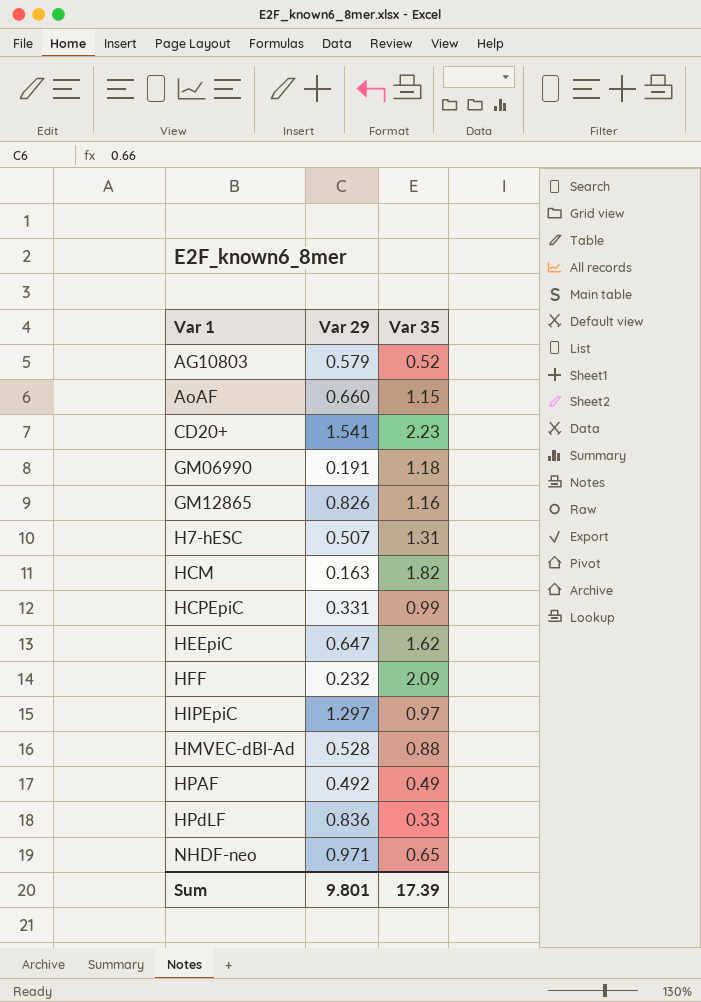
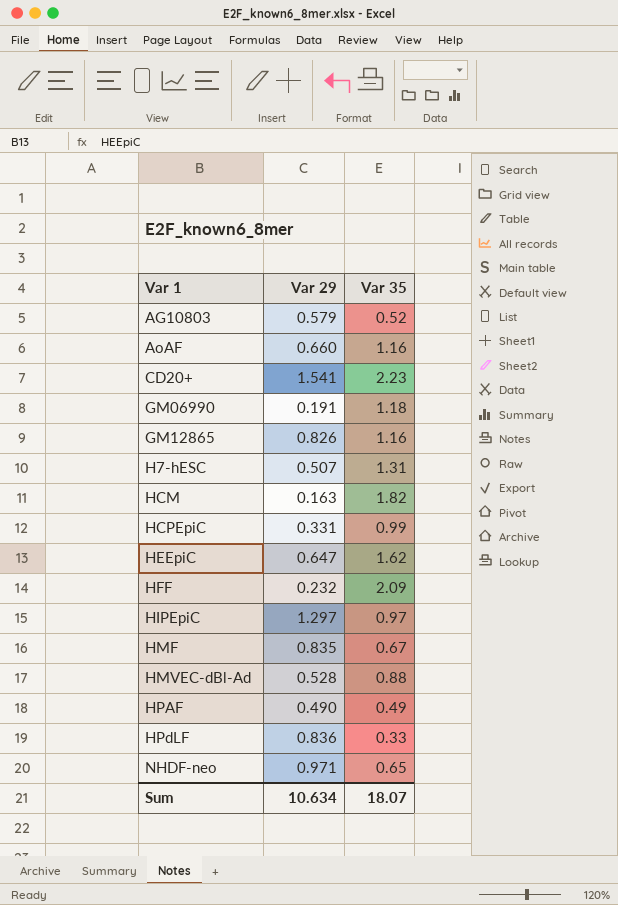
AoAF | Var 35: 1.15 -> 1.16
row HMF: none -> 0.835 | 0.67
HPAF | Var 29: 0.492 -> 0.490
Sum | Var 29: 9.801 -> 10.634
Sum | Var 35: 17.39 -> 18.07

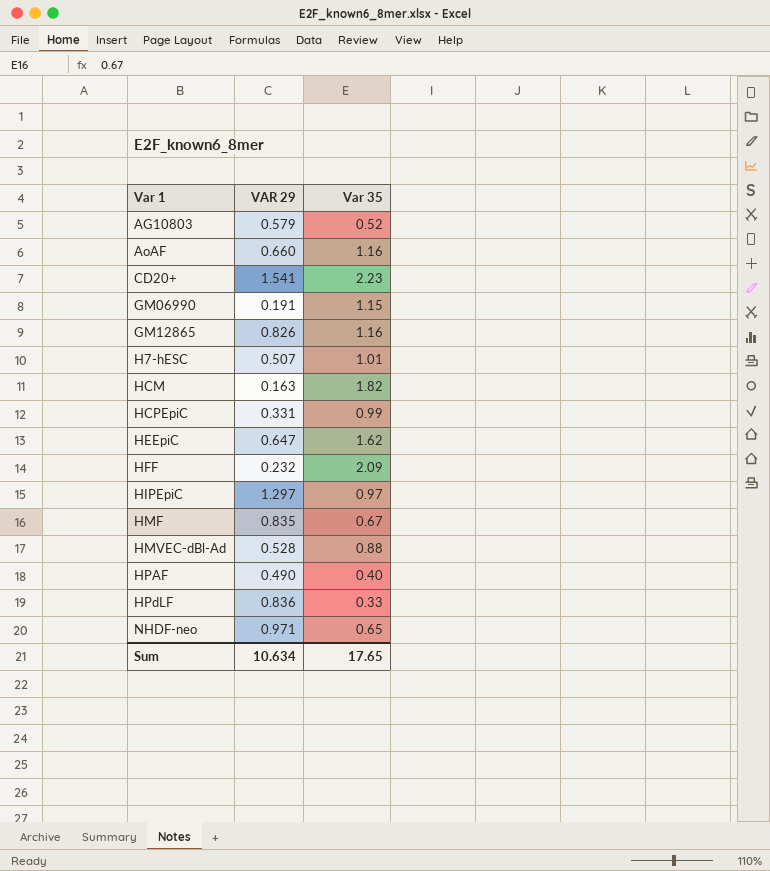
column name: Var 29 -> VAR 29
GM06990 | Var 35: 1.18 -> 1.15
H7-hESC | Var 35: 1.31 -> 1.01
HPAF | Var 35: 0.49 -> 0.40
Sum | Var 35: 18.07 -> 17.65

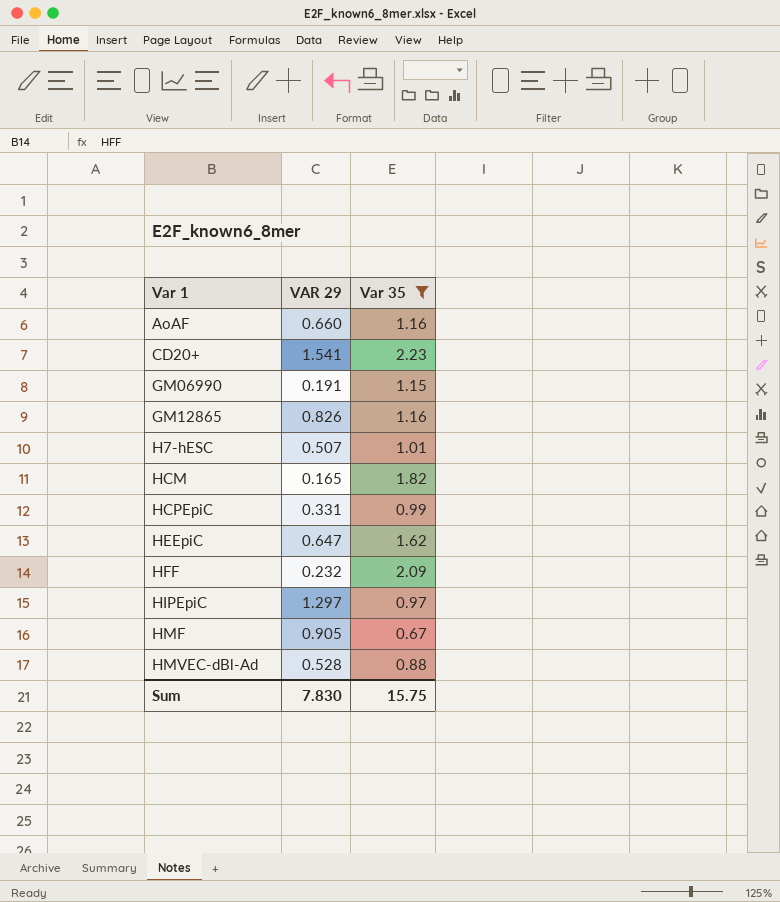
filter: none -> Var 35 >= 0.67
HCM | VAR 29: 0.163 -> 0.165
HMF | VAR 29: 0.835 -> 0.905
Sum | VAR 29: 10.634 -> 7.830
Sum | Var 35: 17.65 -> 15.75

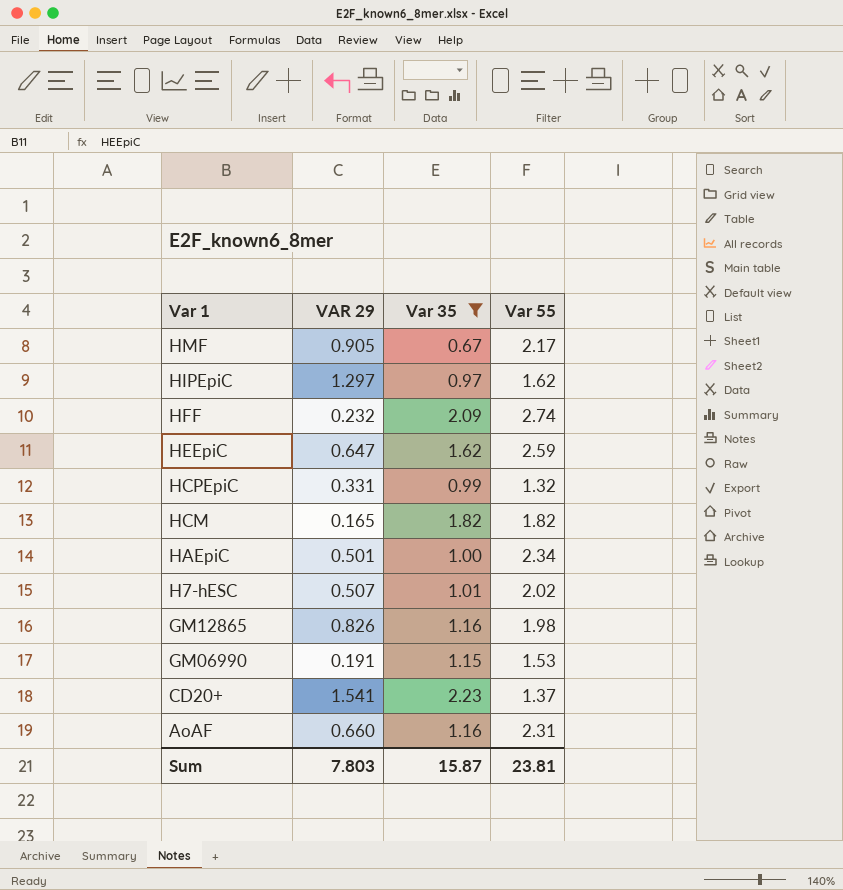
row order: Var 1 ascending -> Var 1 descending
column Var 55 | position: none -> 4
row HMVEC-dBl-Ad: 0.528 | 0.88 -> none
row HAEpiC: none -> 0.501 | 1.00 | 2.34
Sum | VAR 29: 7.830 -> 7.803
Sum | Var 35: 15.75 -> 15.87

